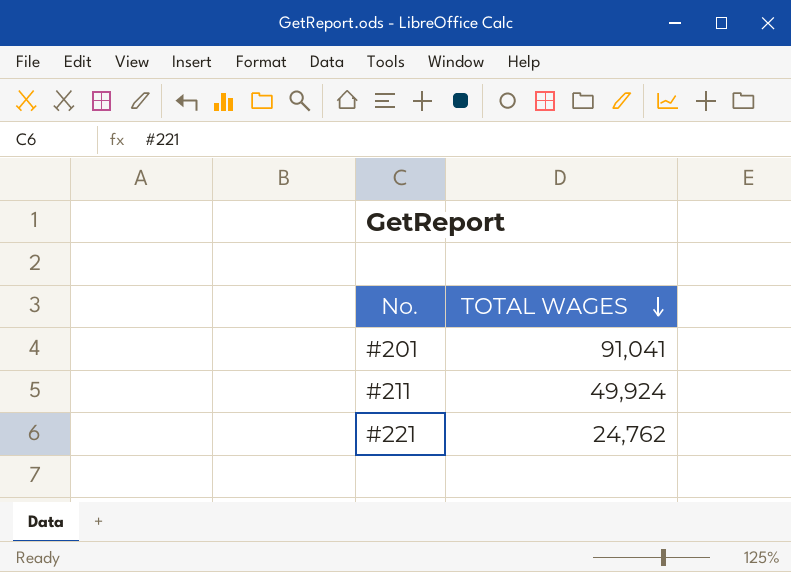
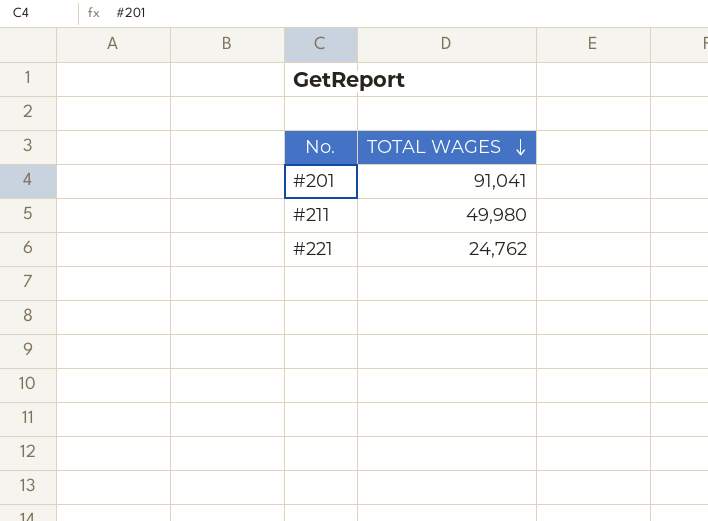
#211 | TOTAL WAGES: 49,924 -> 49,980

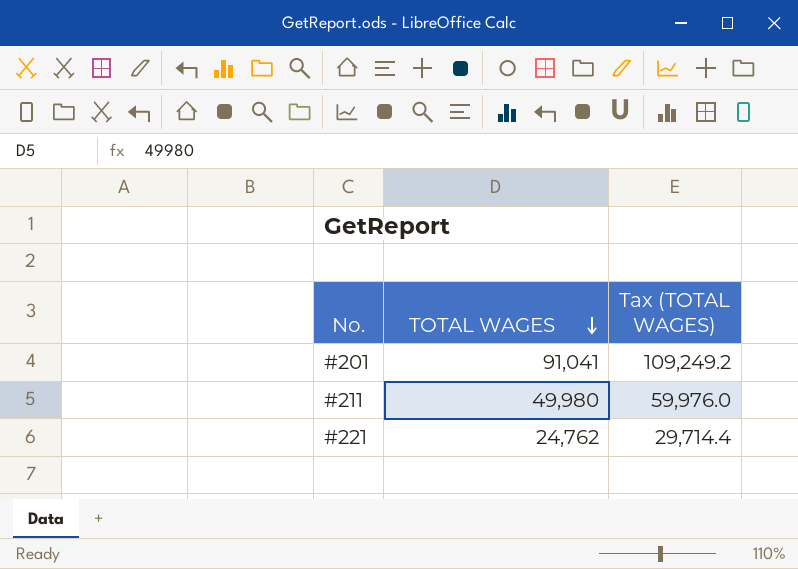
column Tax (TOTAL WAGES) | formula: none -> [TOTAL WAGES] * 1.2

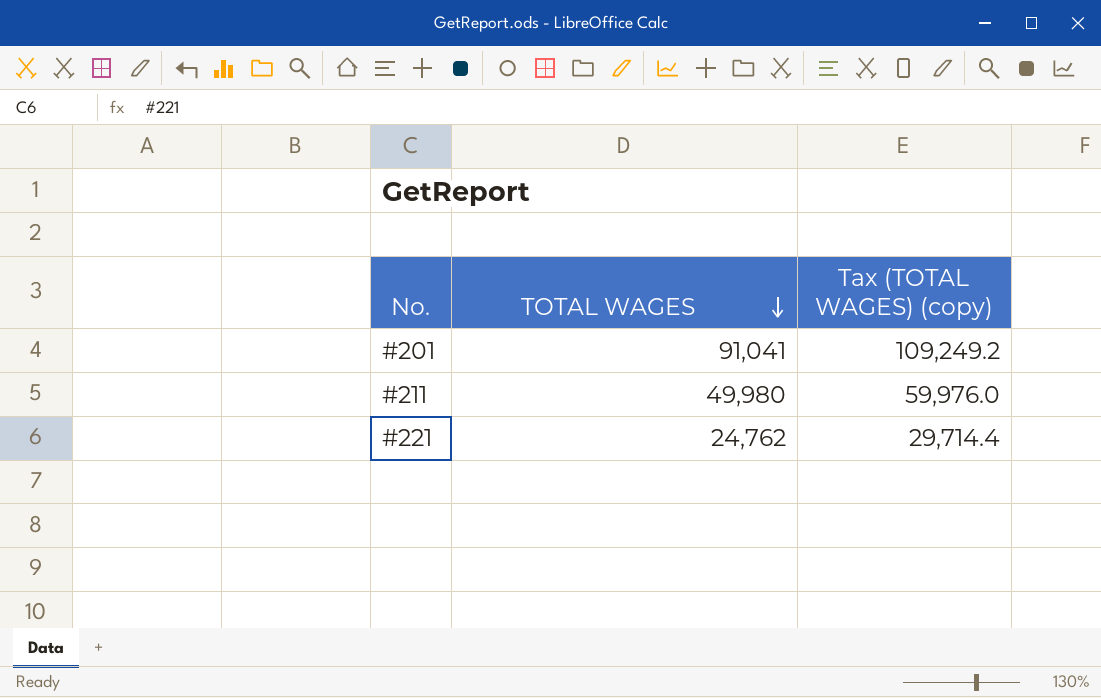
column name: Tax (TOTAL WAGES) -> Tax (TOTAL WAGES) (copy)

